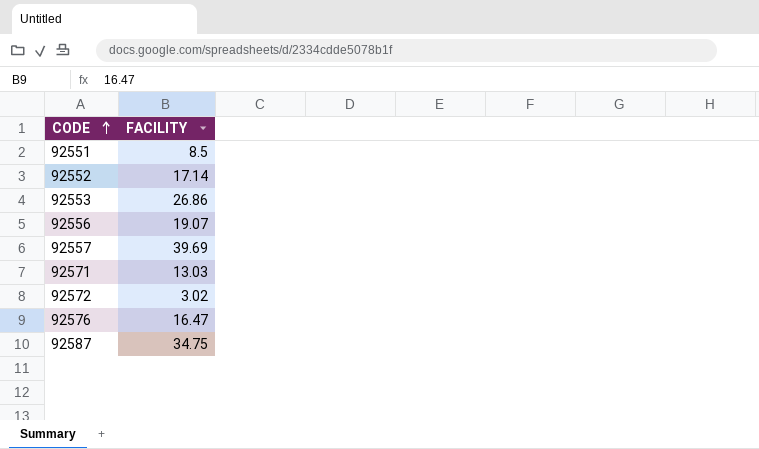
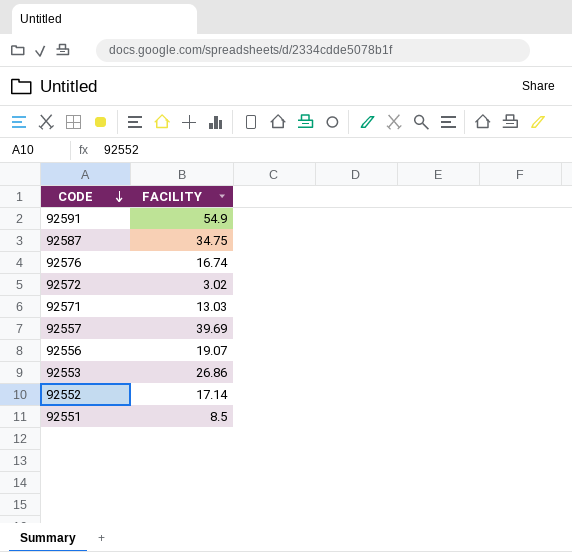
row order: CODE ascending -> CODE descending
row 92591: none -> 54.9
92576 | FACILITY: 16.47 -> 16.74

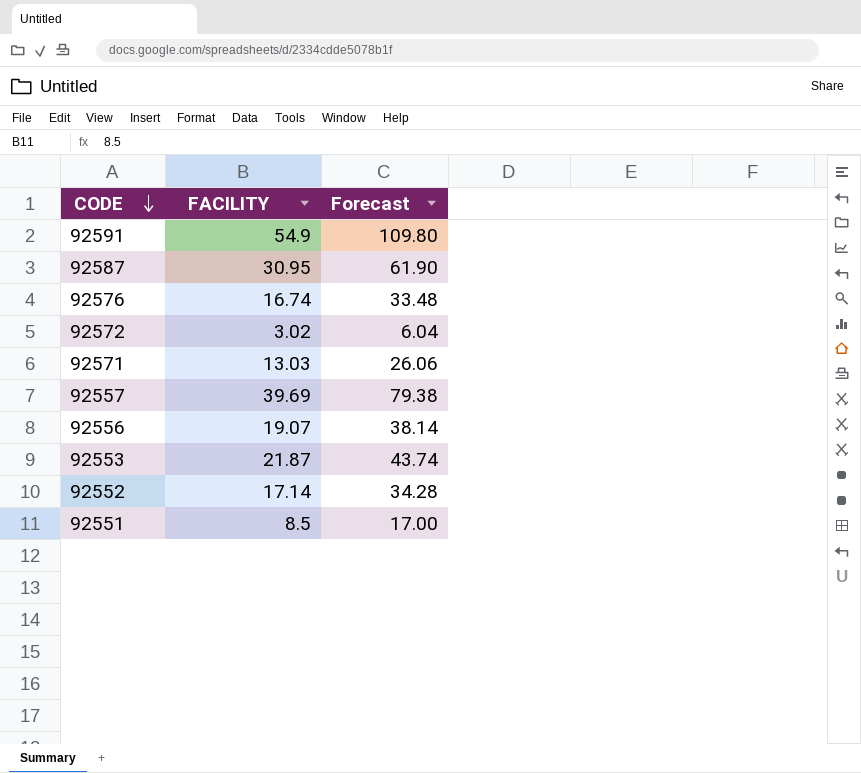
column Forecast | formula: none -> [FACILITY] * 2
92587 | FACILITY: 34.75 -> 30.95
92553 | FACILITY: 26.86 -> 21.87

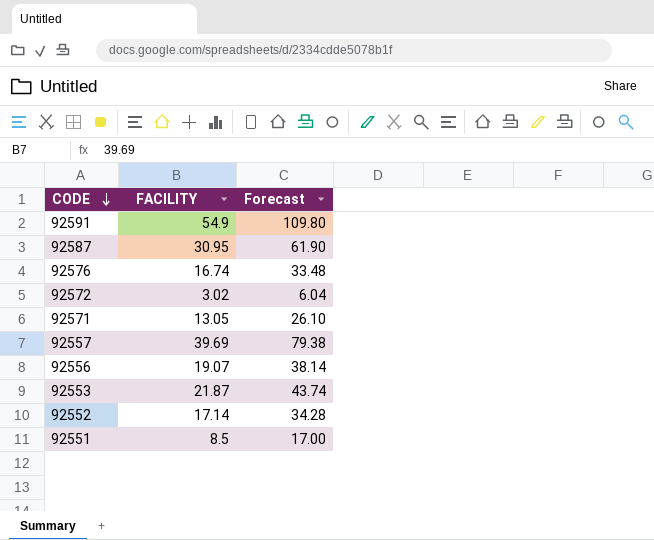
92571 | FACILITY: 13.03 -> 13.05
92571 | Forecast: 26.06 -> 26.10

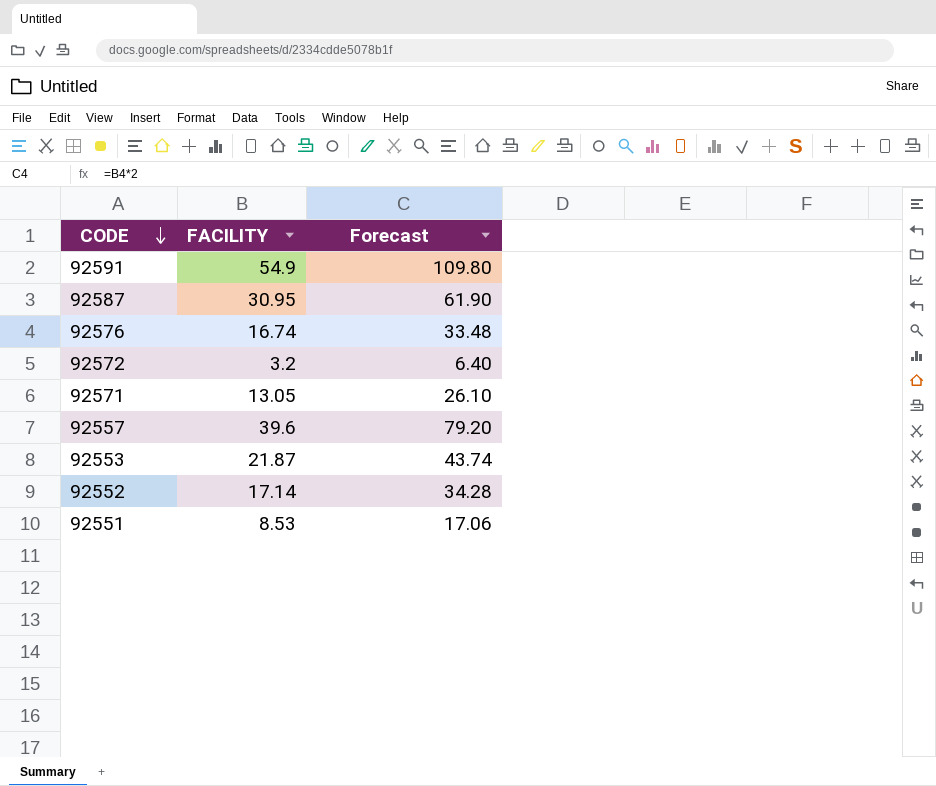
row 92556: 19.07 | 38.14 -> none
92572 | FACILITY: 3.02 -> 3.2
92572 | Forecast: 6.04 -> 6.40
92557 | FACILITY: 39.69 -> 39.6
92557 | Forecast: 79.38 -> 79.20
92551 | FACILITY: 8.5 -> 8.53
92551 | Forecast: 17.00 -> 17.06

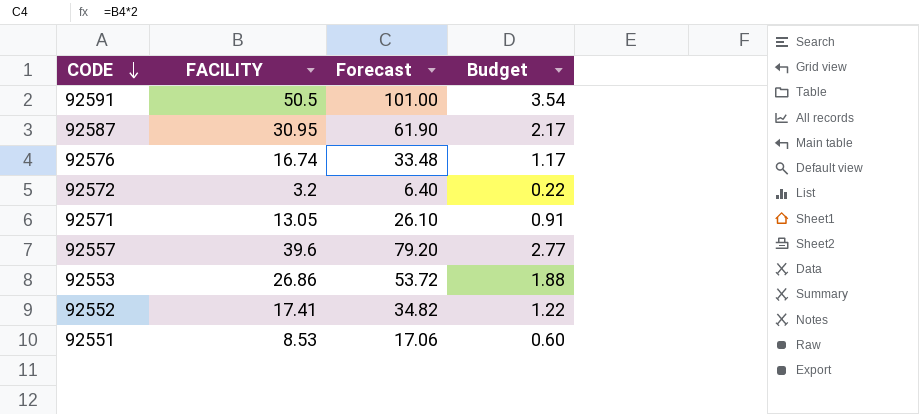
column Budget | formula: none -> [FACILITY] * 0.07
92591 | FACILITY: 54.9 -> 50.5
92591 | Forecast: 109.80 -> 101.00
92553 | FACILITY: 21.87 -> 26.86
92553 | Forecast: 43.74 -> 53.72
92552 | FACILITY: 17.14 -> 17.41
92552 | Forecast: 34.28 -> 34.82

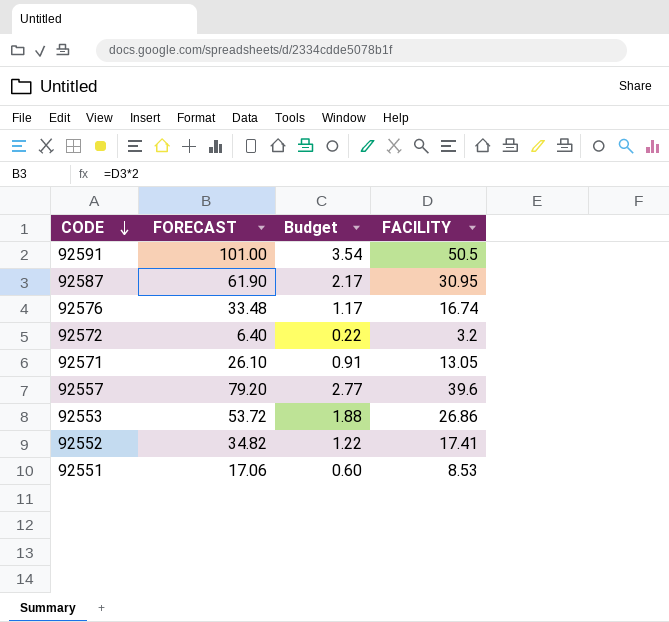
column name: Forecast -> FORECAST
column FACILITY | position: 2 -> 4

